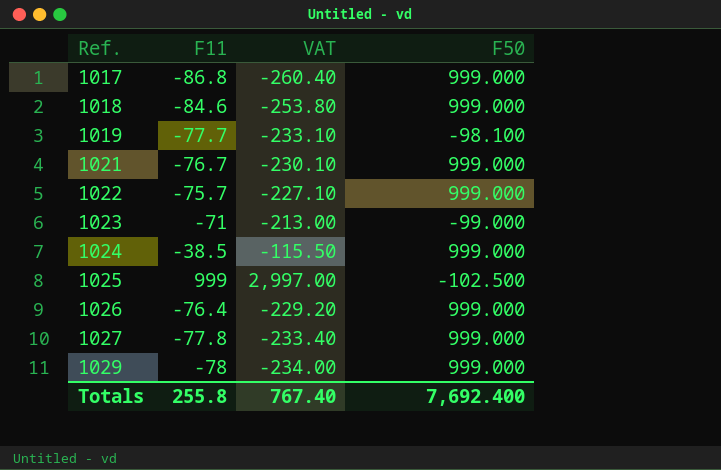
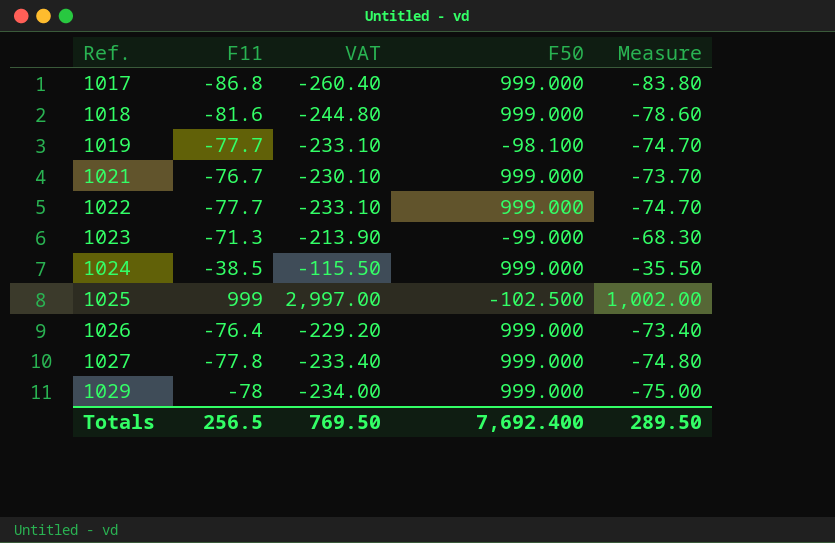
column Measure | formula: none -> [F11] + 3
1018 | F11: -84.6 -> -81.6
1018 | VAT: -253.80 -> -244.80
1022 | F11: -75.7 -> -77.7
1022 | VAT: -227.10 -> -233.10
1023 | F11: -71 -> -71.3
1023 | VAT: -213.00 -> -213.90
Totals | F11: 255.8 -> 256.5
Totals | VAT: 767.40 -> 769.50

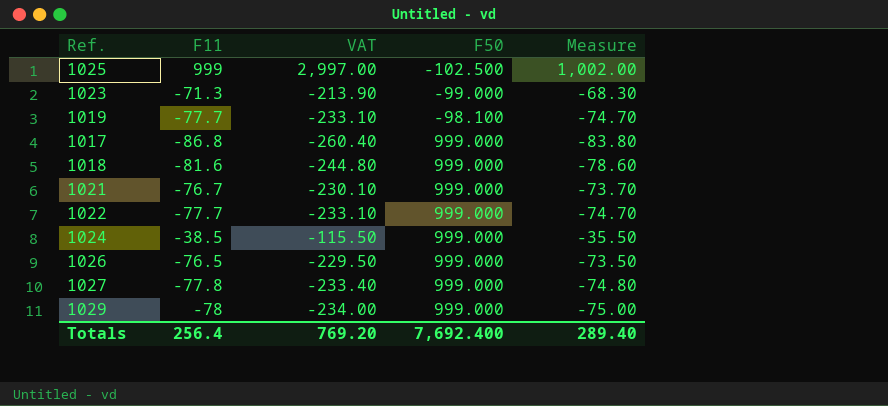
row order: Ref. ascending -> F50 ascending
1026 | F11: -76.4 -> -76.5
1026 | VAT: -229.20 -> -229.50
1026 | Measure: -73.40 -> -73.50
Totals | F11: 256.5 -> 256.4
Totals | VAT: 769.50 -> 769.20
Totals | Measure: 289.50 -> 289.40

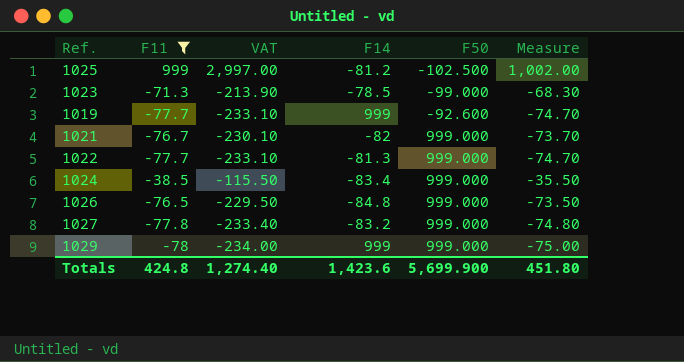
filter: none -> F11 >= -78
column F14 | position: none -> 4
1019 | F50: -98.100 -> -92.600
Totals | F11: 256.4 -> 424.8
Totals | VAT: 769.20 -> 1,274.40
Totals | F50: 7,692.400 -> 5,699.900
Totals | Measure: 289.40 -> 451.80

